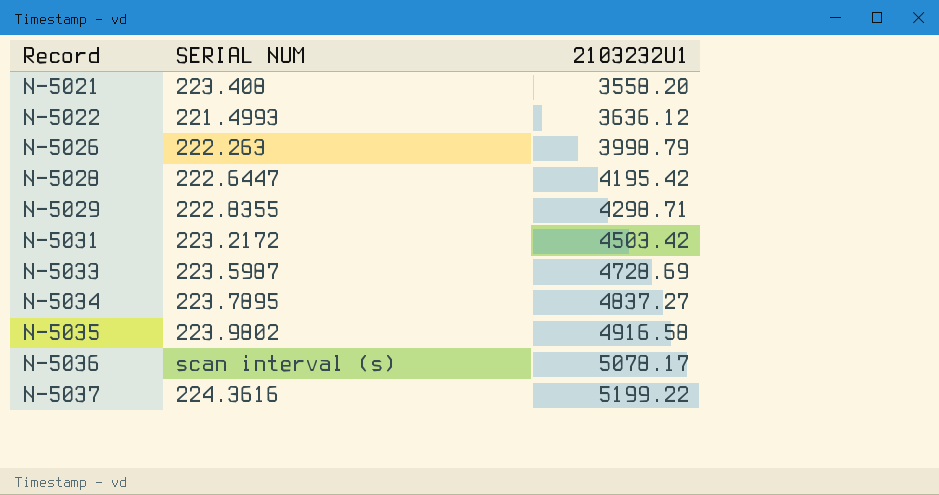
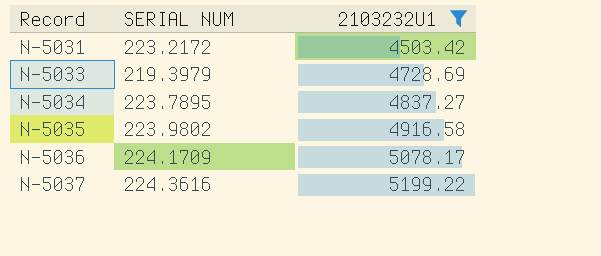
filter: none -> 2103232U1 >= 4503.42
N-5033 | SERIAL NUM: 223.5987 -> 219.3979
N-5036 | SERIAL NUM: scan interval (s) -> 224.1709

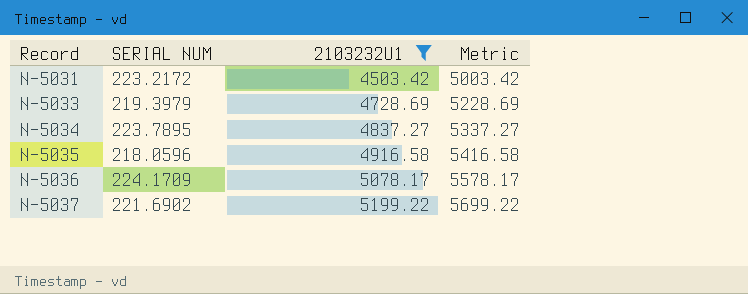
column Metric | formula: none -> [2103232U1] + 500
N-5035 | SERIAL NUM: 223.9802 -> 218.0596
N-5037 | SERIAL NUM: 224.3616 -> 221.6902

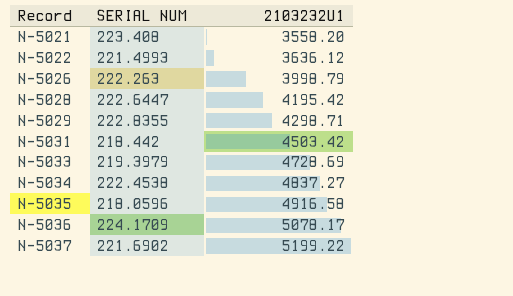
filter: 2103232U1 >= 4503.42 -> none
column Metric | formula: [2103232U1] + 500 -> none
N-5031 | SERIAL NUM: 223.2172 -> 218.442
N-5034 | SERIAL NUM: 223.7895 -> 222.4538

